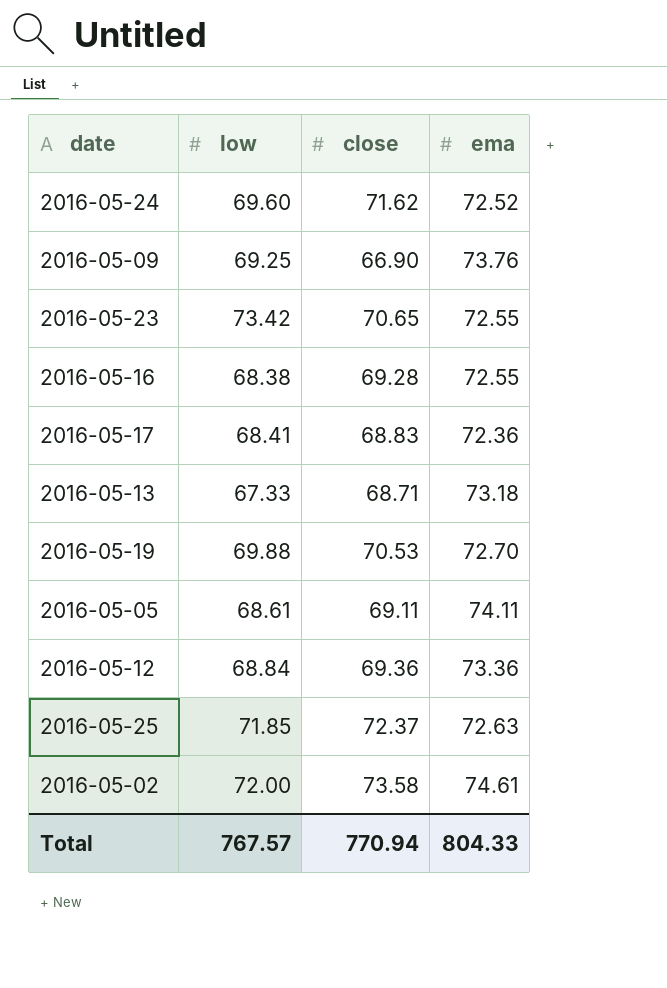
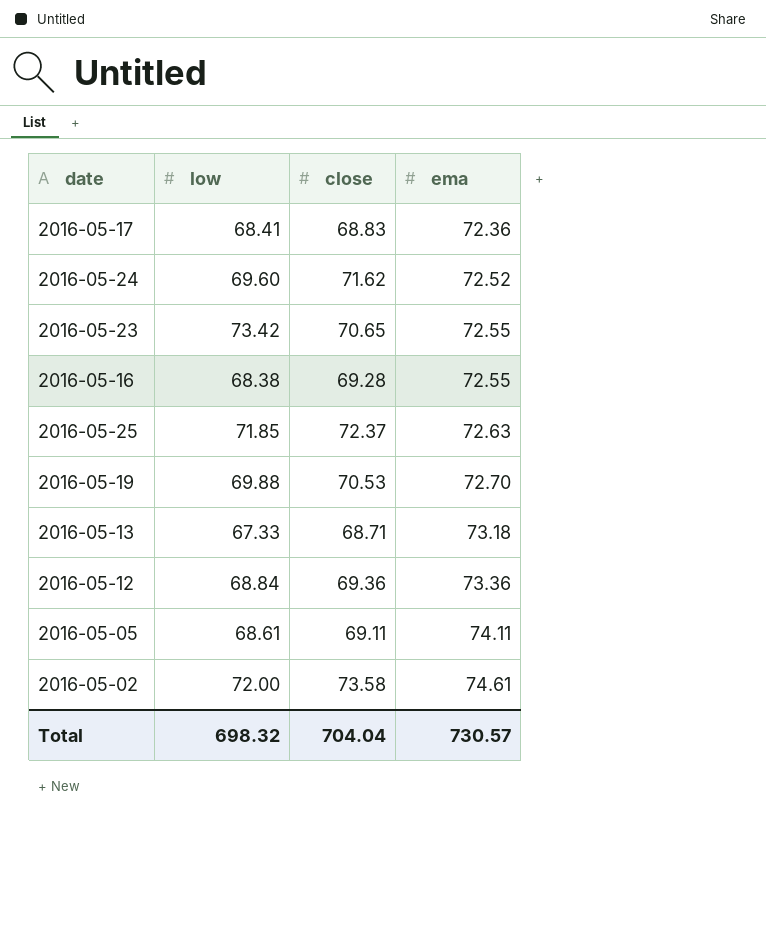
row order: none -> ema ascending
row 2016-05-09: 69.25 | 66.90 | 73.76 -> none
Total | low: 767.57 -> 698.32
Total | close: 770.94 -> 704.04
Total | ema: 804.33 -> 730.57

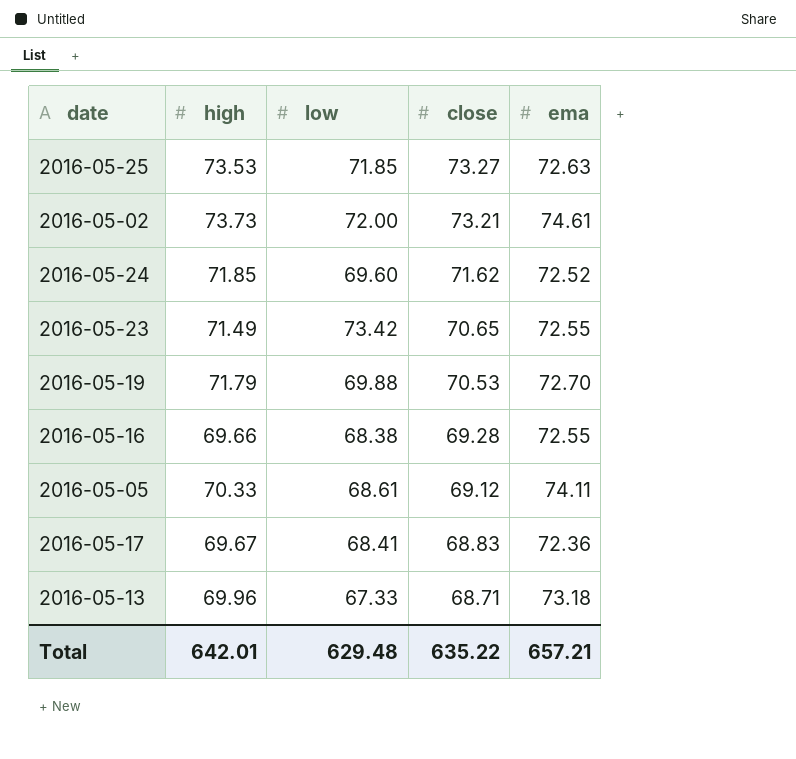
row order: ema ascending -> close descending
column high | position: none -> 2
row 2016-05-12: 68.84 | 69.36 | 73.36 -> none
2016-05-25 | close: 72.37 -> 73.27
2016-05-02 | close: 73.58 -> 73.21
2016-05-05 | close: 69.11 -> 69.12
Total | low: 698.32 -> 629.48
Total | close: 704.04 -> 635.22
Total | ema: 730.57 -> 657.21

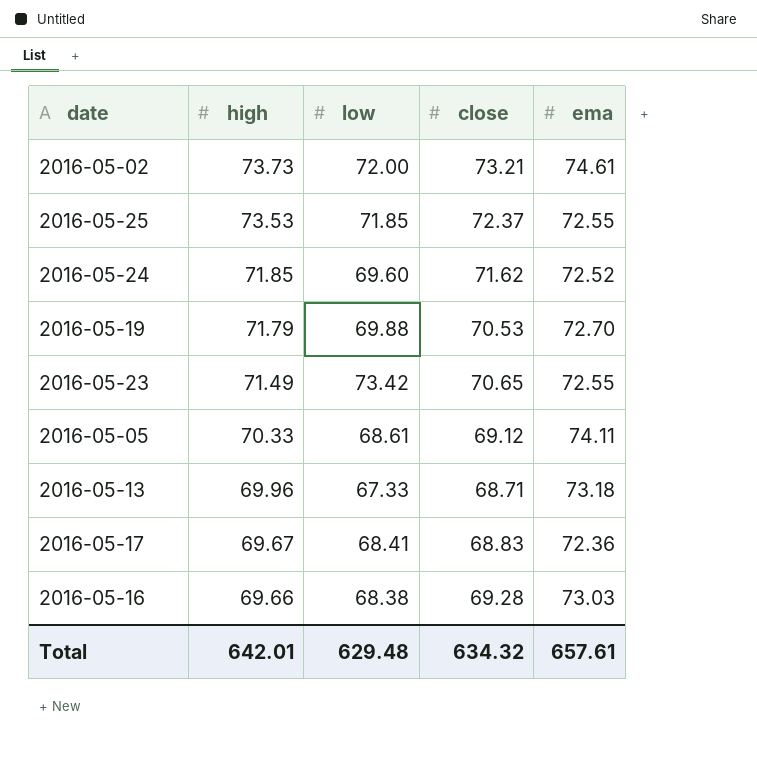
row order: close descending -> high descending
2016-05-25 | close: 73.27 -> 72.37
2016-05-25 | ema: 72.63 -> 72.55
2016-05-16 | ema: 72.55 -> 73.03
Total | close: 635.22 -> 634.32
Total | ema: 657.21 -> 657.61

